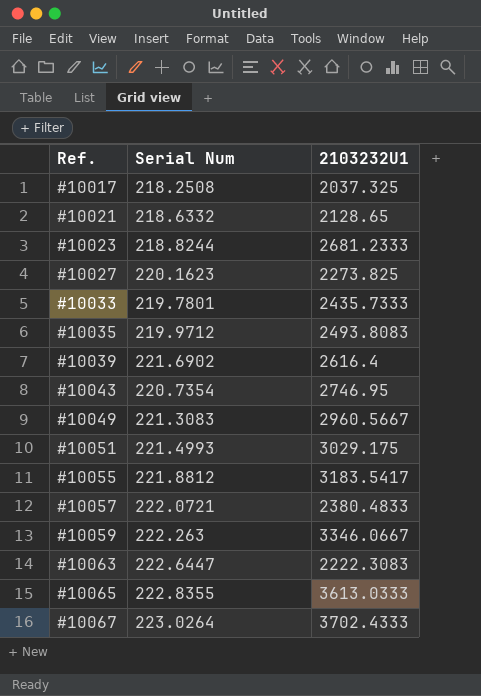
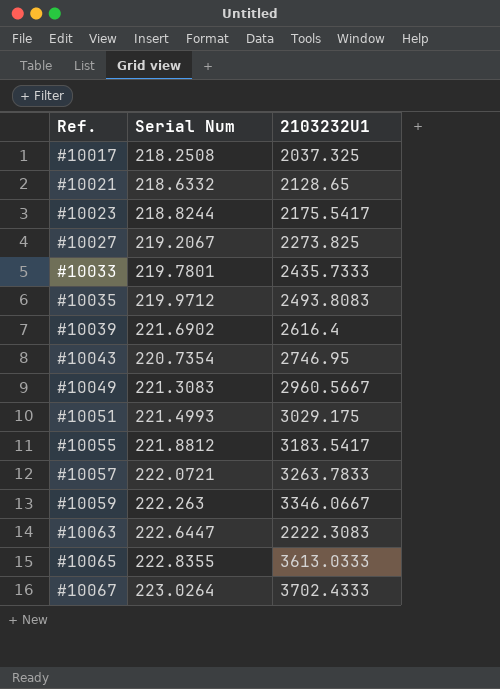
#10023 | 2103232U1: 2681.2333 -> 2175.5417
#10027 | Serial Num: 220.1623 -> 219.2067
#10057 | 2103232U1: 2380.4833 -> 3263.7833

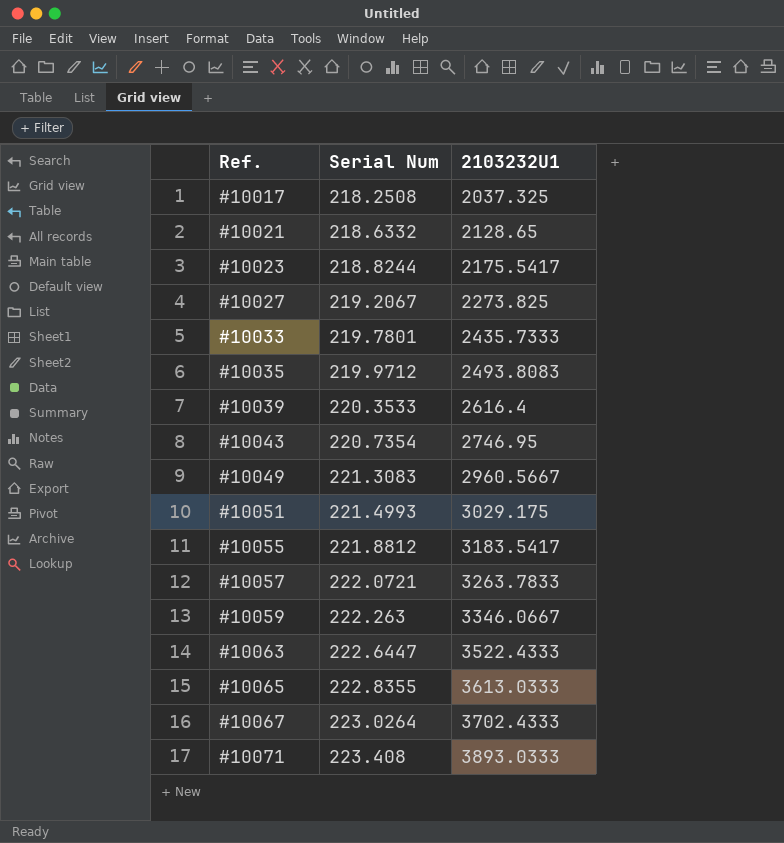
#10039 | Serial Num: 221.6902 -> 220.3533
#10063 | 2103232U1: 2222.3083 -> 3522.4333
row #10071: none -> 223.408 | 3893.0333

